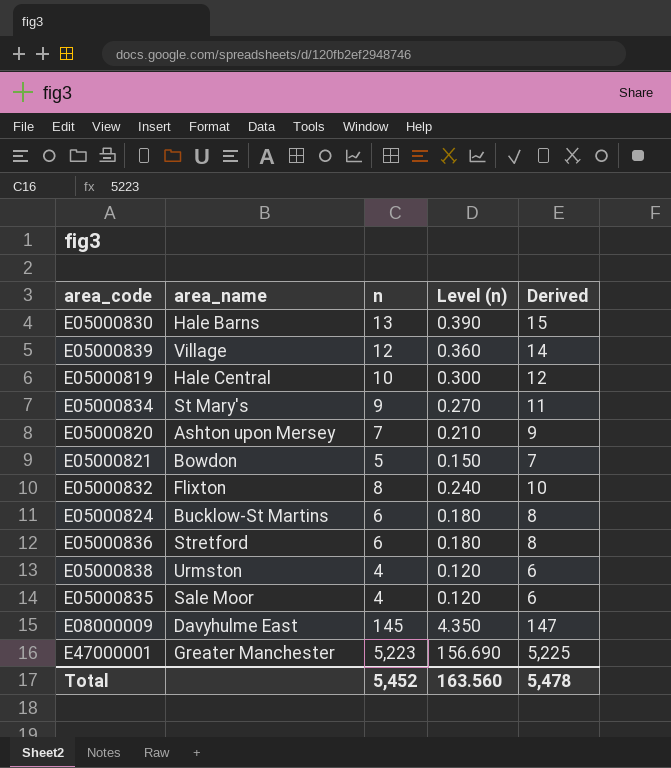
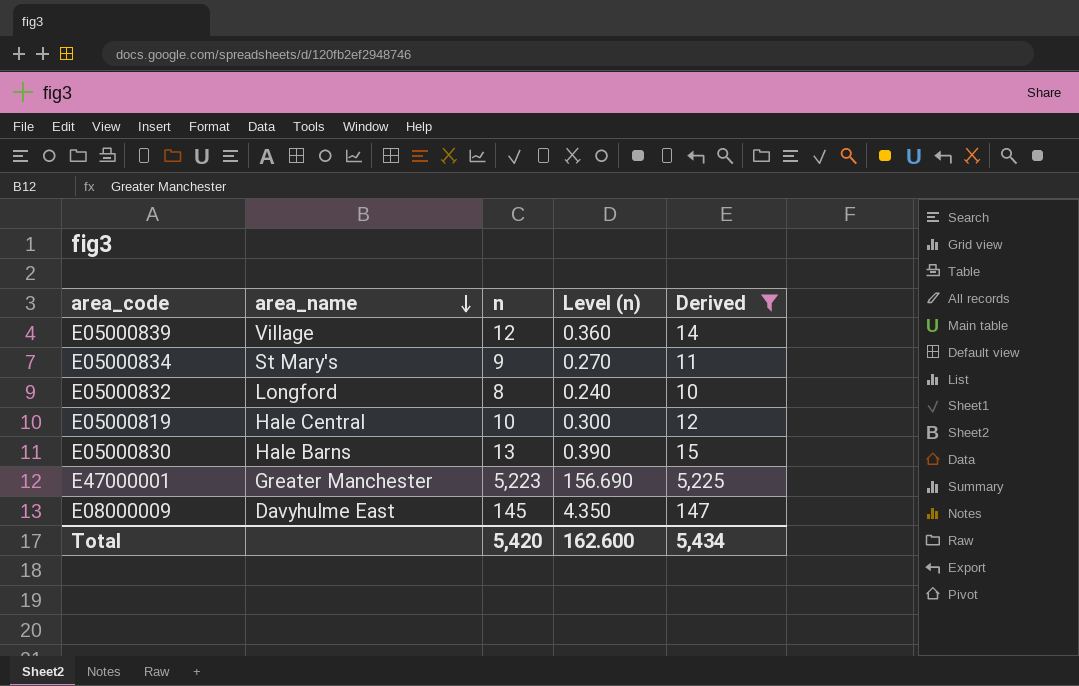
filter: none -> Derived >= 10
row order: none -> area_name descending
E05000832 | area_name: Flixton -> Longford
Total | n: 5,452 -> 5,420
Total | Level (n): 163.560 -> 162.600
Total | Derived: 5,478 -> 5,434

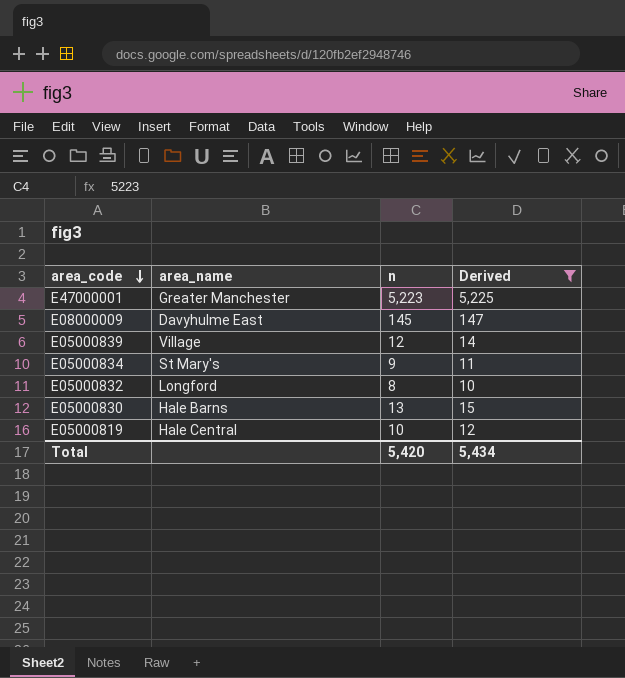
row order: area_name descending -> area_code descending
column Level (n) | formula: [n] * 0.03 -> none

